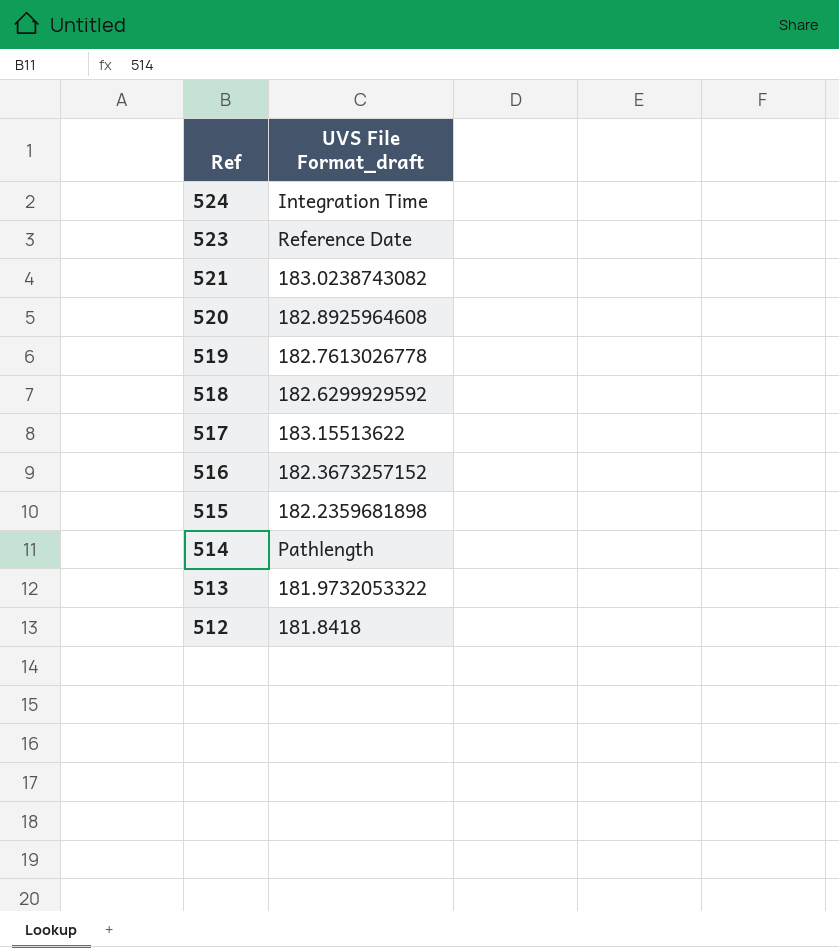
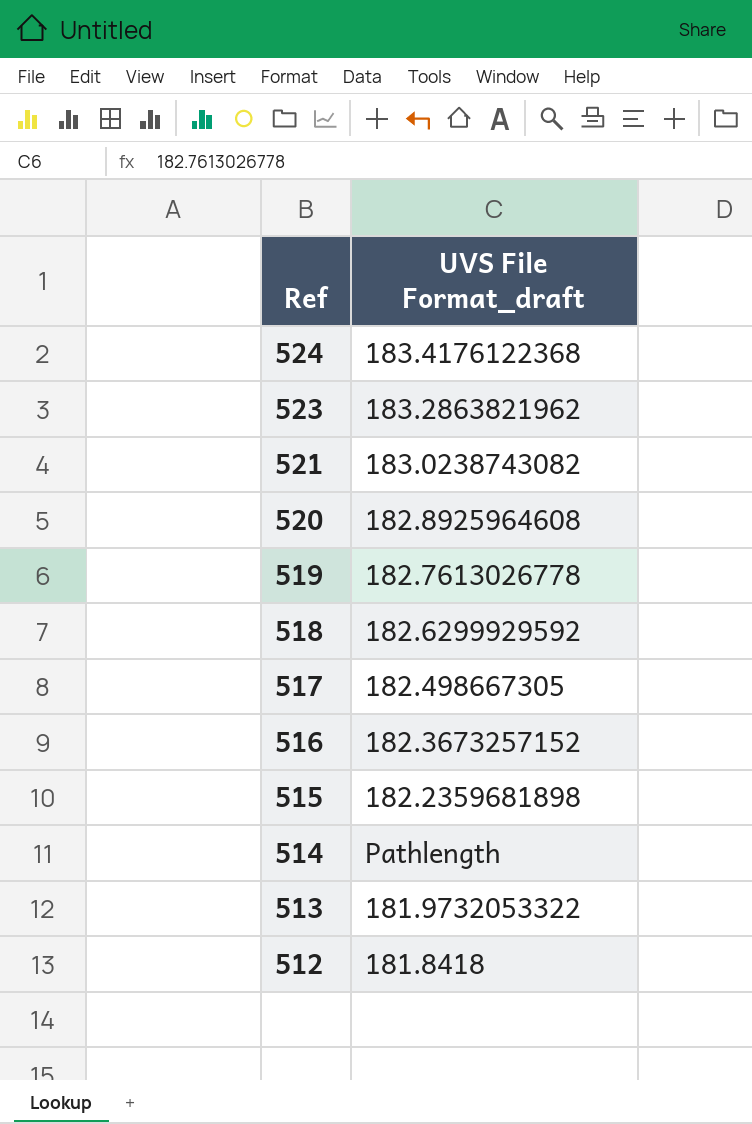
524 | UVS File Format_draft: Integration Time -> 183.4176122368
523 | UVS File Format_draft: Reference Date -> 183.2863821962
517 | UVS File Format_draft: 183.15513622 -> 182.498667305

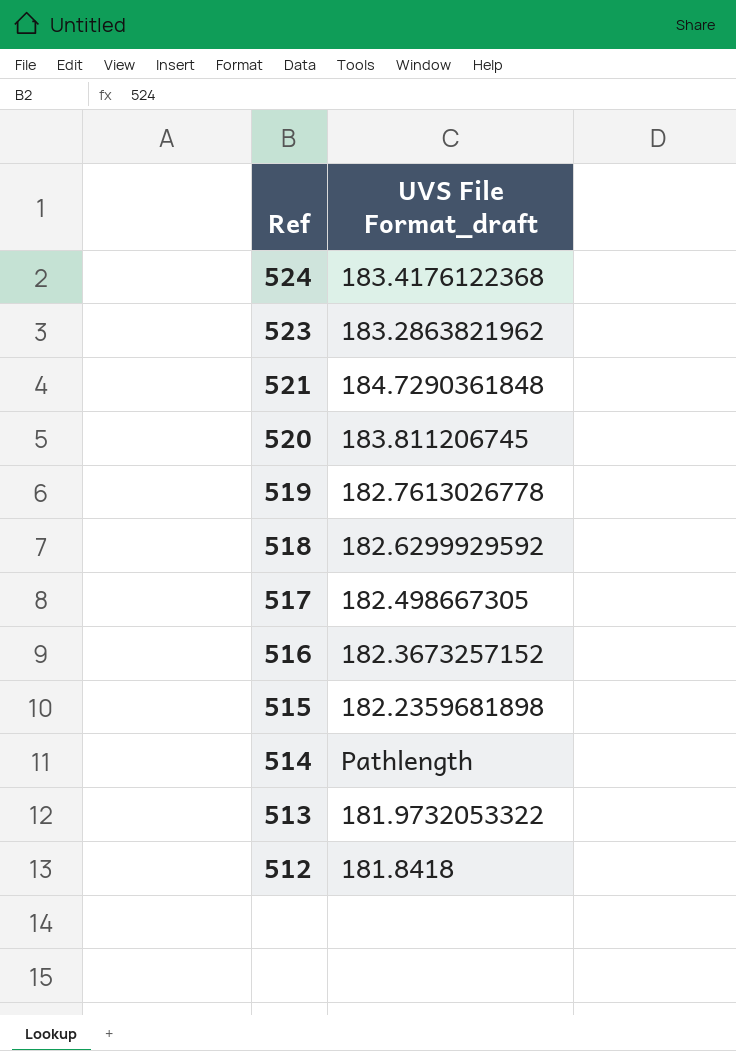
521 | UVS File Format_draft: 183.0238743082 -> 184.7290361848
520 | UVS File Format_draft: 182.8925964608 -> 183.811206745

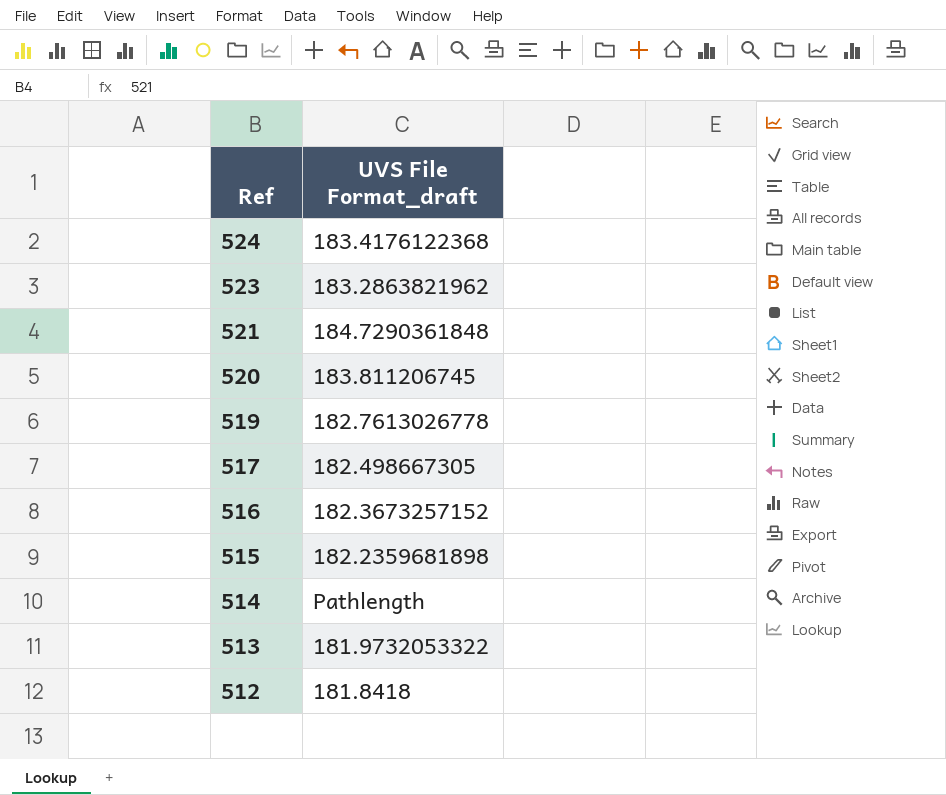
row 518: 182.6299929592 -> none

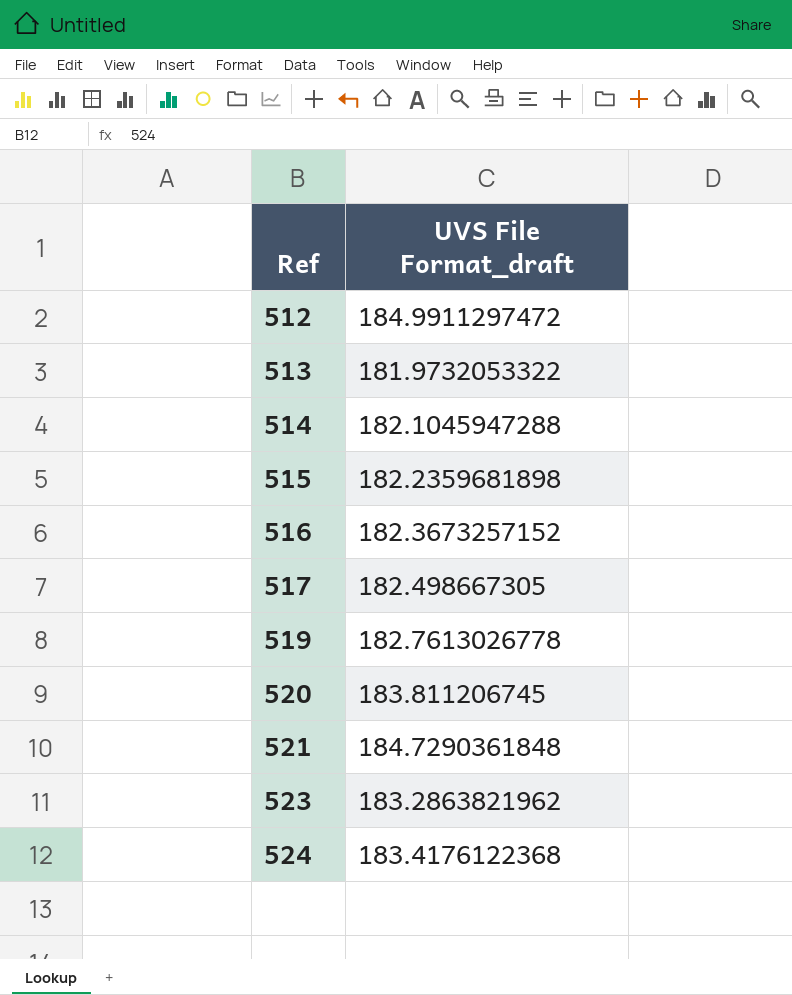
row order: Ref descending -> Ref ascending
512 | UVS File Format_draft: 181.8418 -> 184.9911297472
514 | UVS File Format_draft: Pathlength -> 182.1045947288

